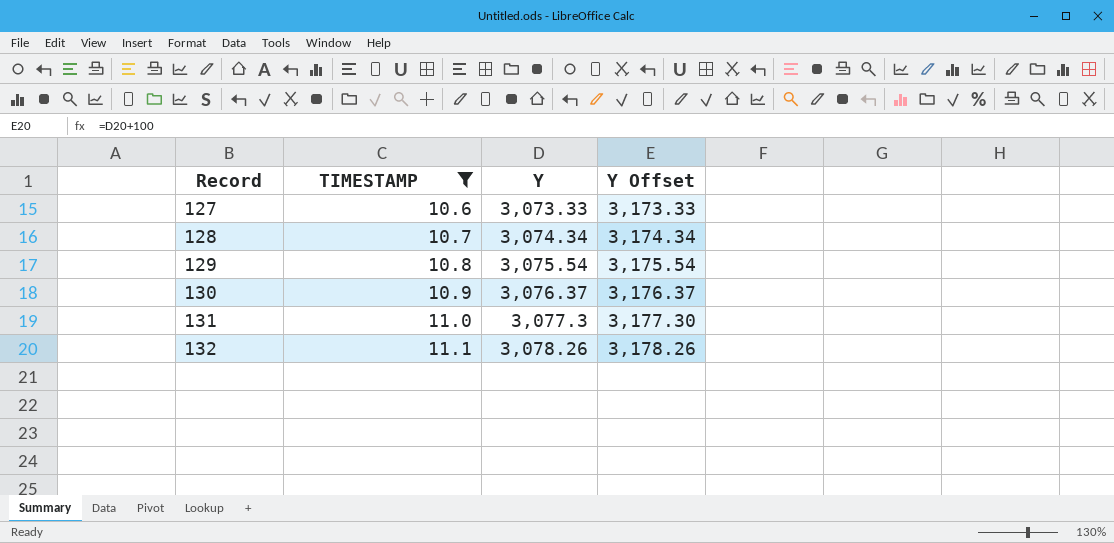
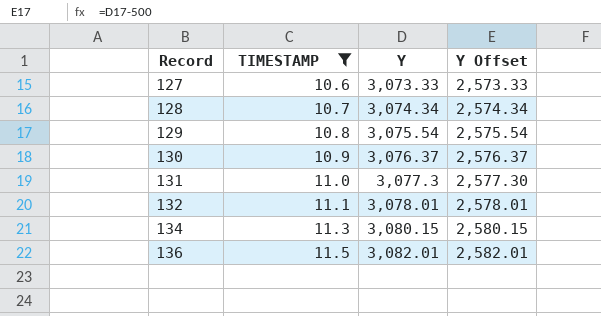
column Y Offset | formula: [Y] + 100 -> [Y] - 500
132 | Y: 3,078.26 -> 3,078.01
row 134: none -> 11.3 | 3,080.15 | 2,580.15
row 136: none -> 11.5 | 3,082.01 | 2,582.01

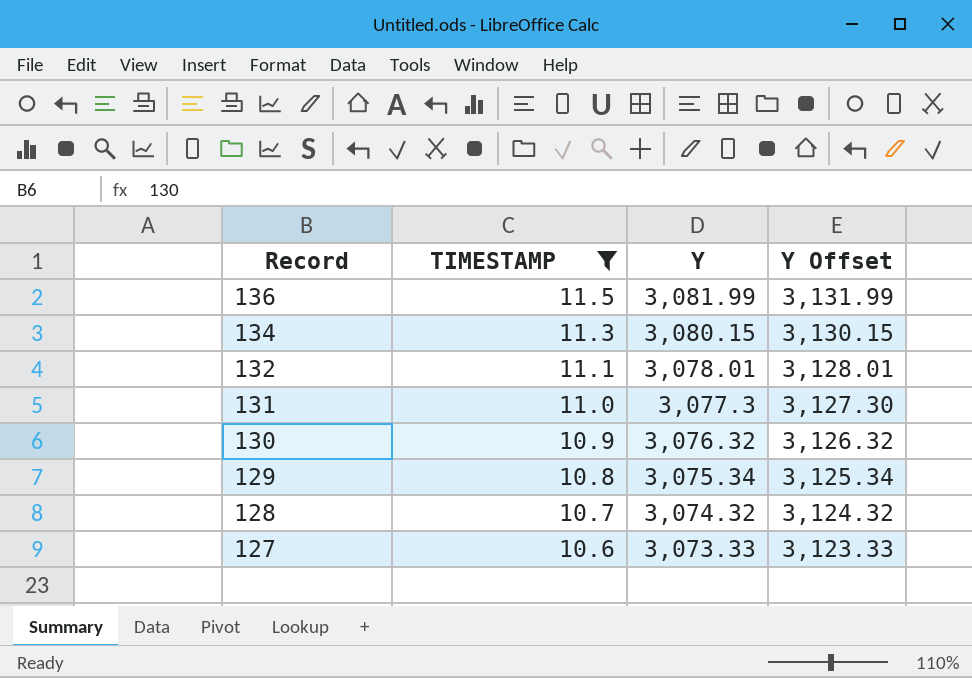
row order: Record ascending -> Record descending
column Y Offset | formula: [Y] - 500 -> [Y] + 50
136 | Y: 3,082.01 -> 3,081.99
130 | Y: 3,076.37 -> 3,076.32
129 | Y: 3,075.54 -> 3,075.34
128 | Y: 3,074.34 -> 3,074.32

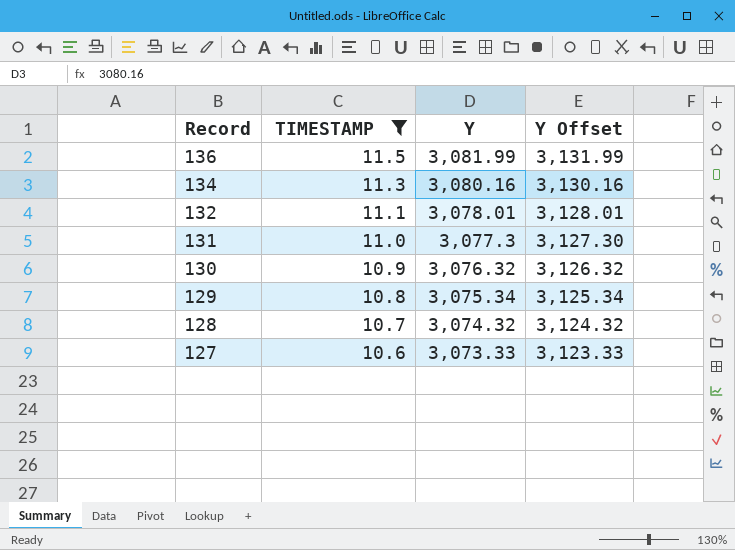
134 | Y: 3,080.15 -> 3,080.16
134 | Y Offset: 3,130.15 -> 3,130.16

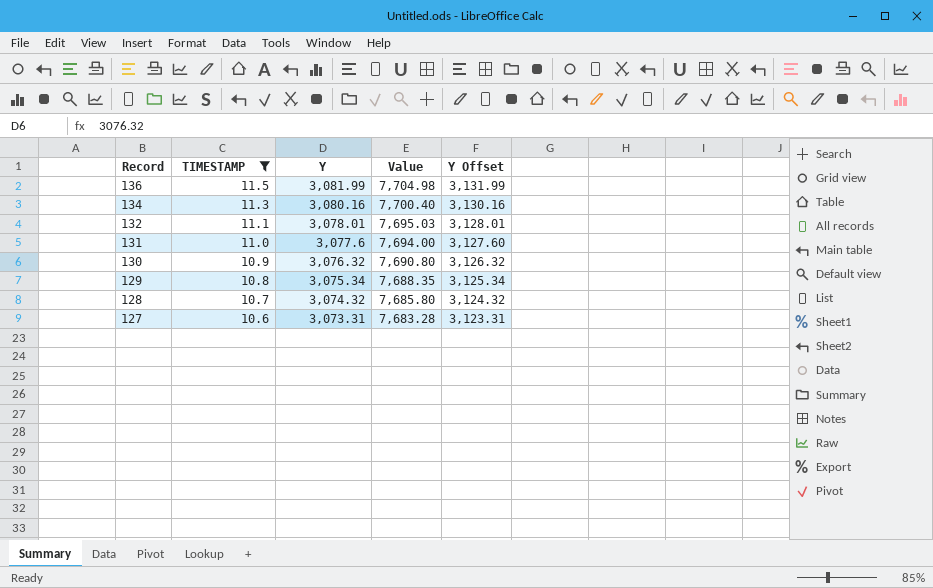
column Value | formula: none -> [Y] * 2.5
131 | Y: 3,077.3 -> 3,077.6
131 | Y Offset: 3,127.30 -> 3,127.60
127 | Y: 3,073.33 -> 3,073.31
127 | Y Offset: 3,123.33 -> 3,123.31

